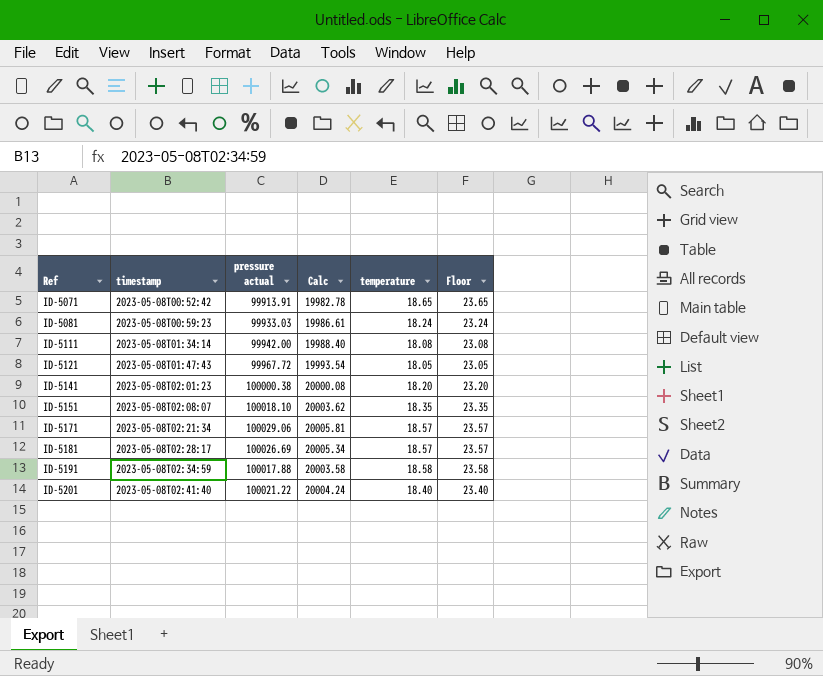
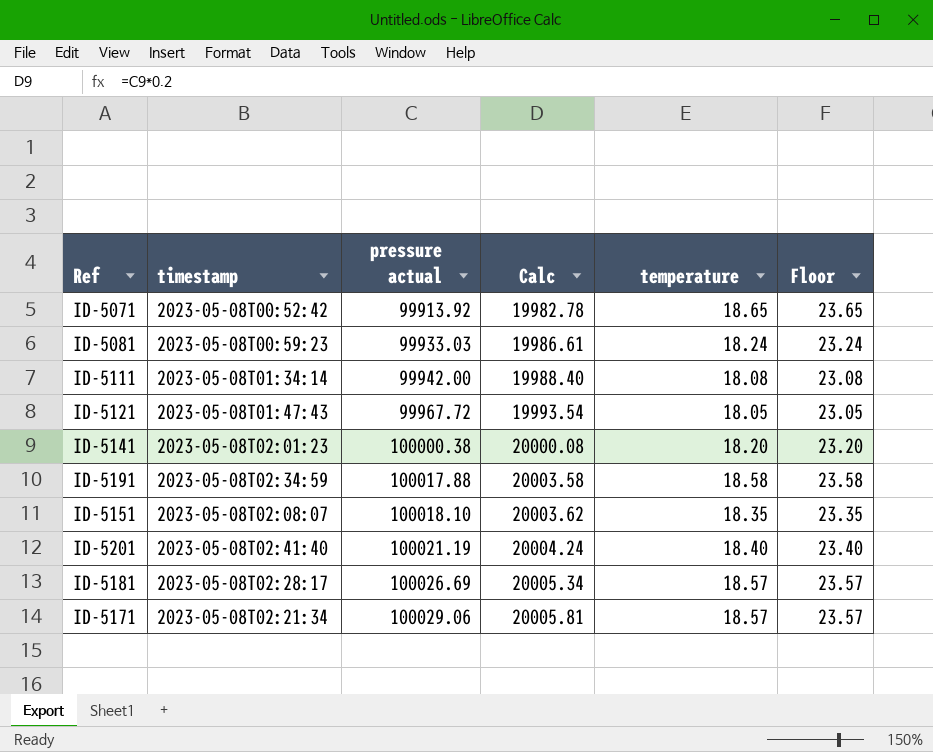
row order: Ref ascending -> pressure actual ascending
ID-5071 | pressure actual: 99913.91 -> 99913.92
ID-5201 | pressure actual: 100021.22 -> 100021.19

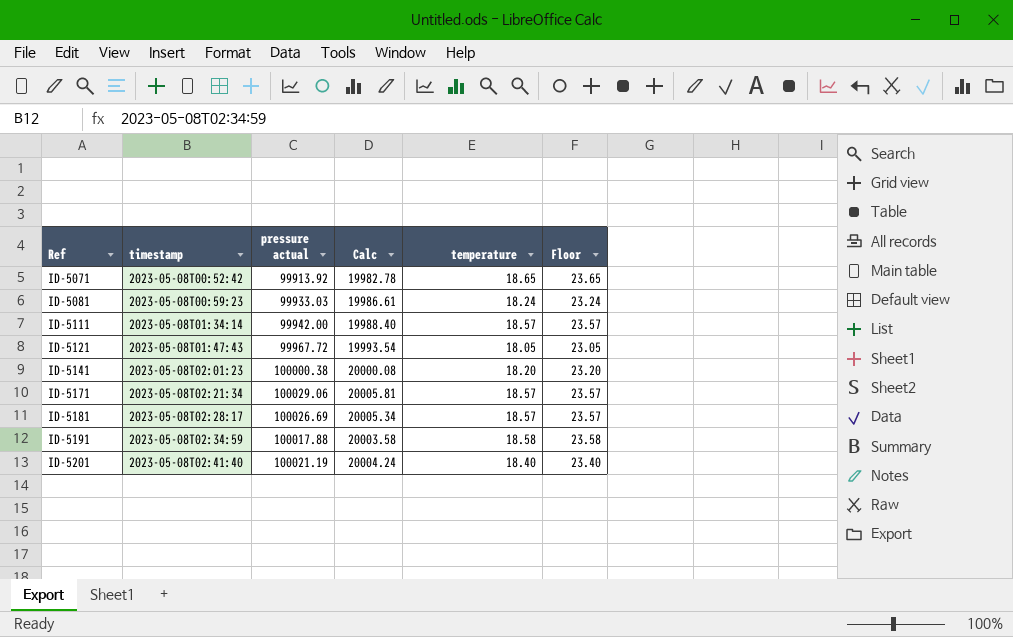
row order: pressure actual ascending -> Ref ascending
row ID-5151: 2023-05-08T02:08:07 | 100018.10 | 20003.62 | 18.35 | 23.35 -> none
ID-5111 | temperature: 18.08 -> 18.57
ID-5111 | Floor: 23.08 -> 23.57

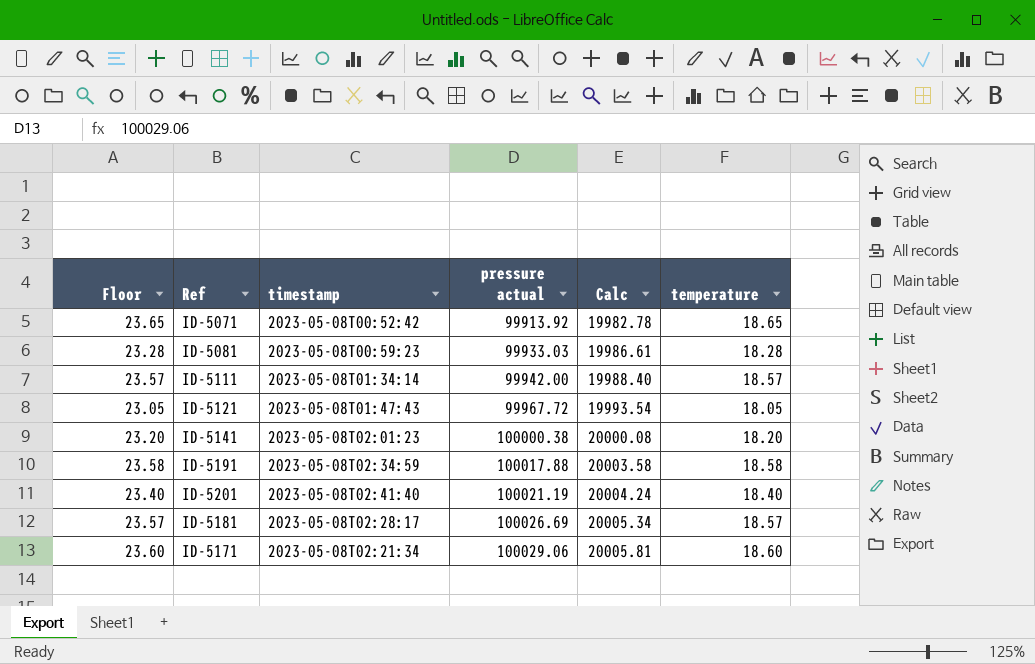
row order: Ref ascending -> pressure actual ascending
column Floor | position: 6 -> 1
ID-5081 | Floor: 23.24 -> 23.28
ID-5081 | temperature: 18.24 -> 18.28
ID-5171 | Floor: 23.57 -> 23.60
ID-5171 | temperature: 18.57 -> 18.60

